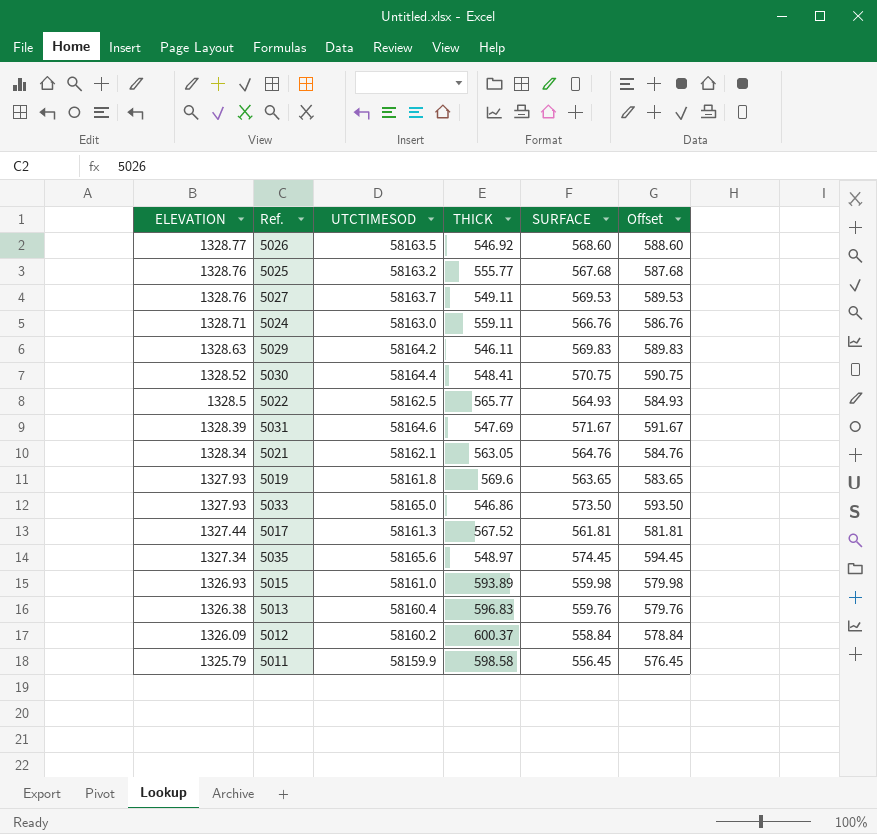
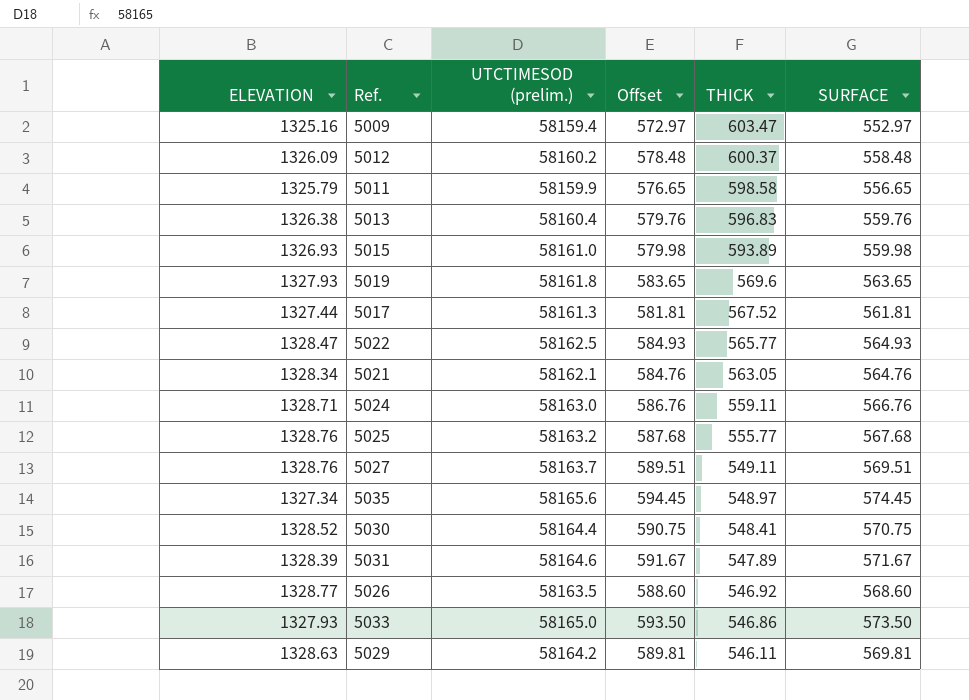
row order: ELEVATION descending -> THICK descending
column name: UTCTIMESOD -> UTCTIMESOD (prelim.)
column Offset | position: 6 -> 4
row 5009: none -> 1325.16 | 58159.4 | 572.97 | 603.47 | 552.97
5012 | Offset: 578.84 -> 578.48
5012 | SURFACE: 558.84 -> 558.48
5011 | Offset: 576.45 -> 576.65
5011 | SURFACE: 556.45 -> 556.65
5022 | ELEVATION: 1328.5 -> 1328.47
5027 | Offset: 589.53 -> 589.51
5027 | SURFACE: 569.53 -> 569.51
5031 | THICK: 547.69 -> 547.89
5029 | Offset: 589.83 -> 589.81
5029 | SURFACE: 569.83 -> 569.81

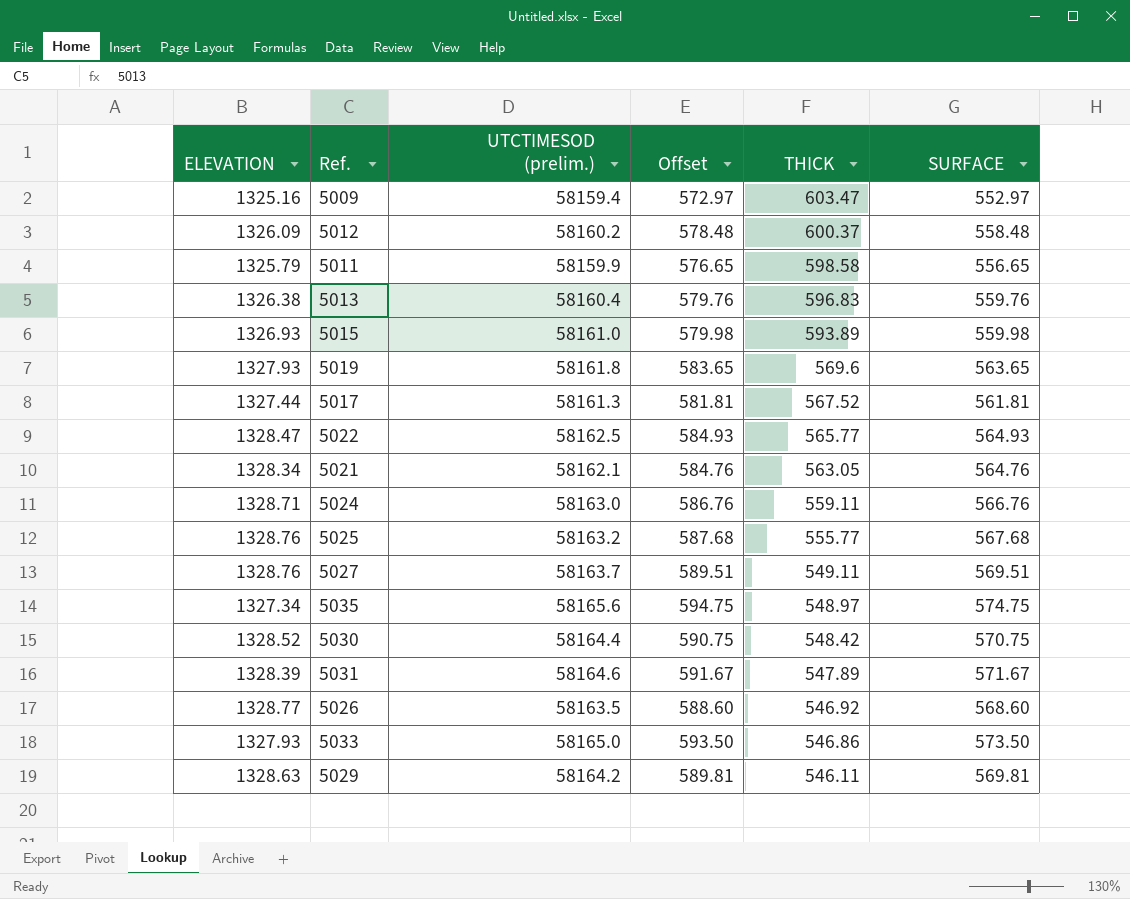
5035 | Offset: 594.45 -> 594.75
5035 | SURFACE: 574.45 -> 574.75
5030 | THICK: 548.41 -> 548.42

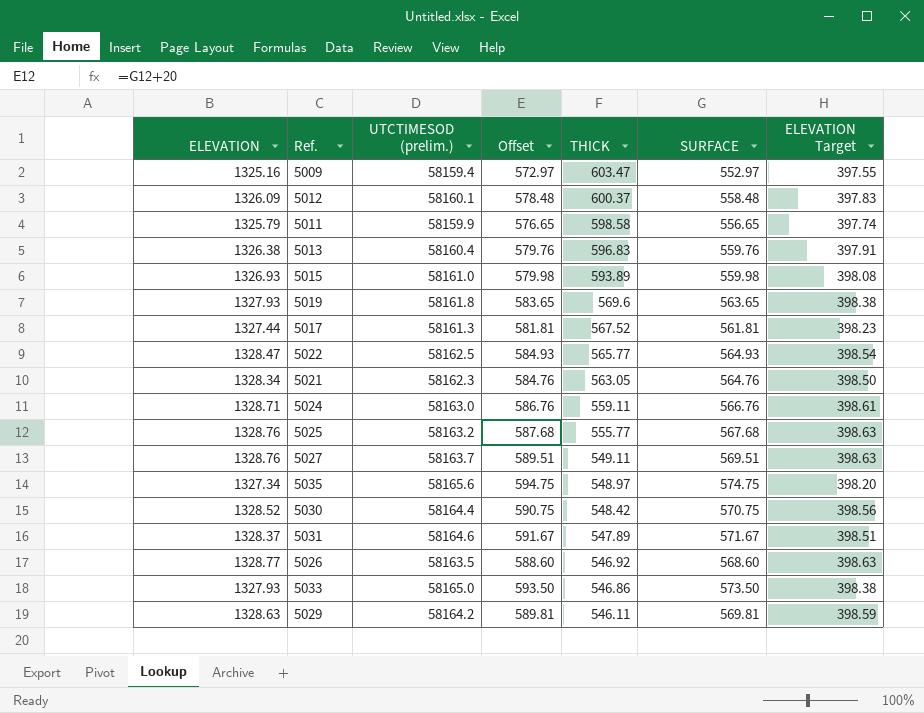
column ELEVATION Target | formula: none -> [ELEVATION] * 0.3
5012 | UTCTIMESOD (prelim.): 58160.2 -> 58160.1
5021 | UTCTIMESOD (prelim.): 58162.1 -> 58162.3
5031 | ELEVATION: 1328.39 -> 1328.37

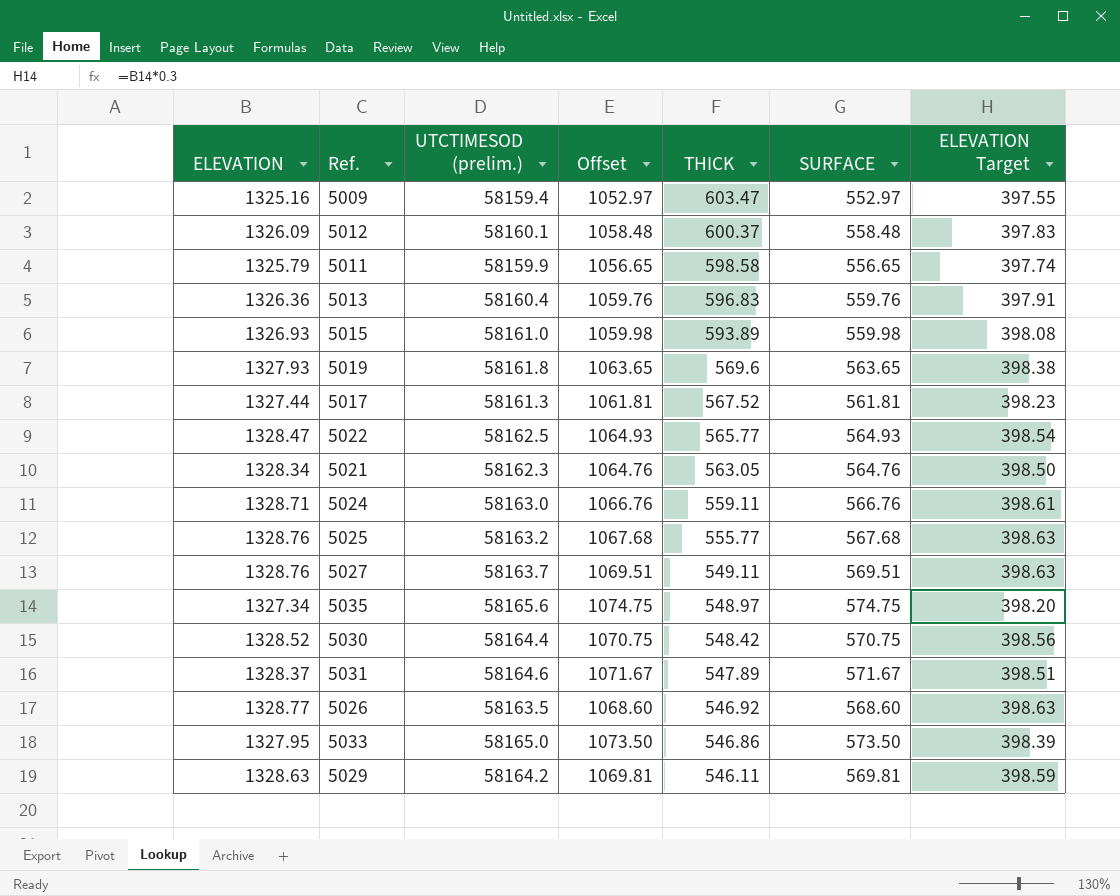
column Offset | formula: [SURFACE] + 20 -> [SURFACE] + 500
5013 | ELEVATION: 1326.38 -> 1326.36
5033 | ELEVATION: 1327.93 -> 1327.95
5033 | ELEVATION Target: 398.38 -> 398.39

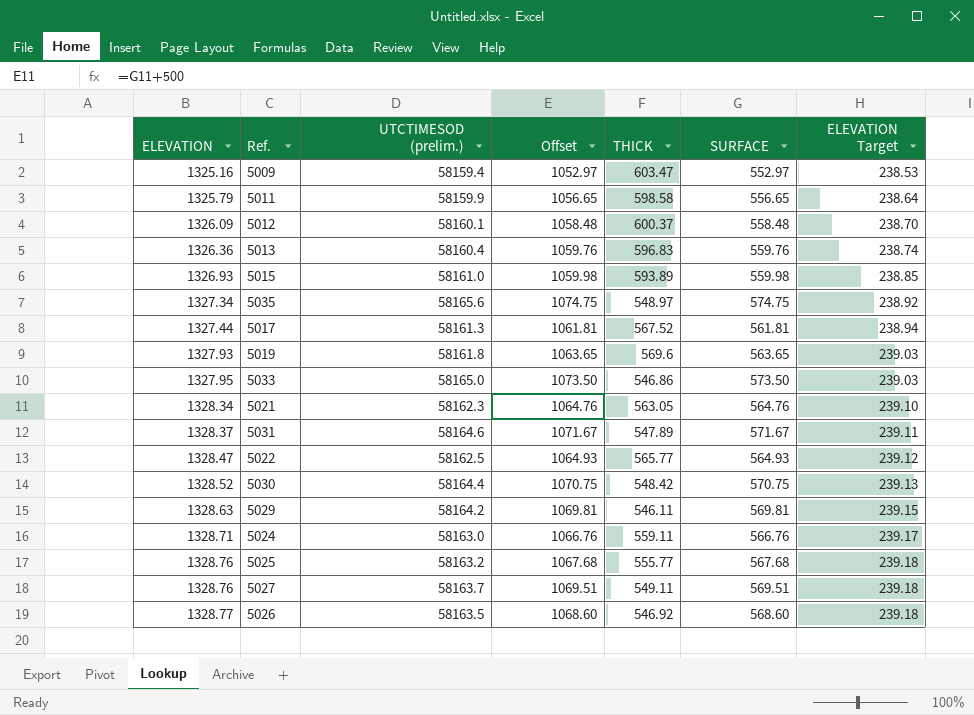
row order: THICK descending -> ELEVATION ascending
column ELEVATION Target | formula: [ELEVATION] * 0.3 -> [ELEVATION] * 0.18

